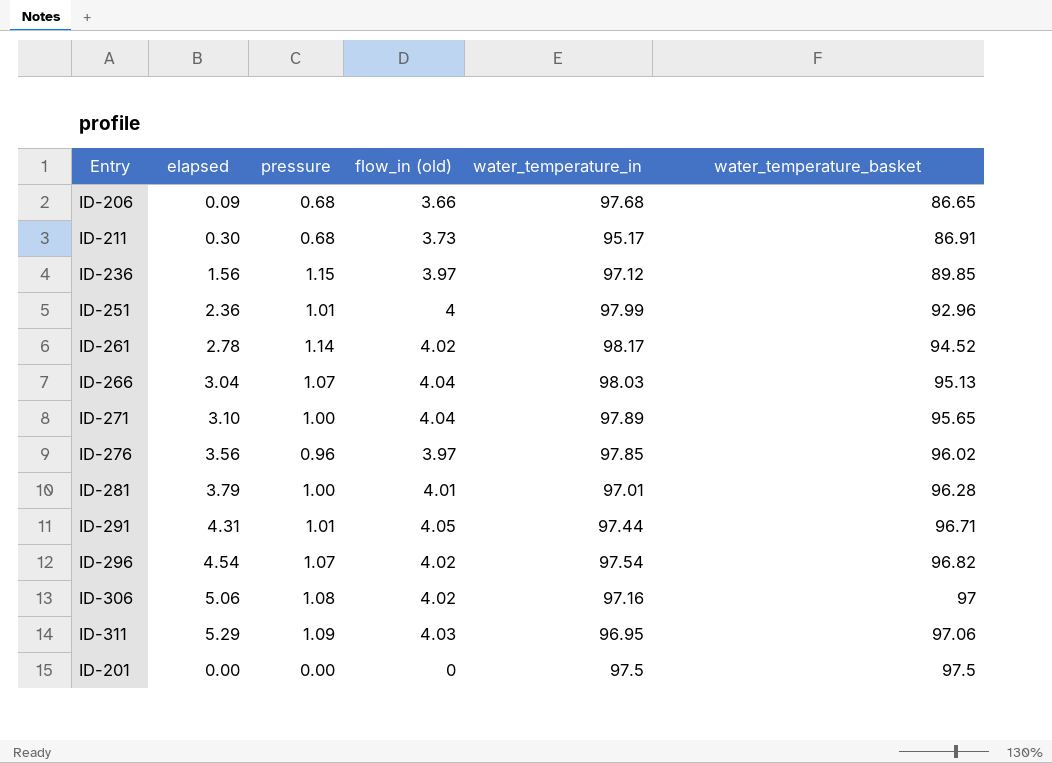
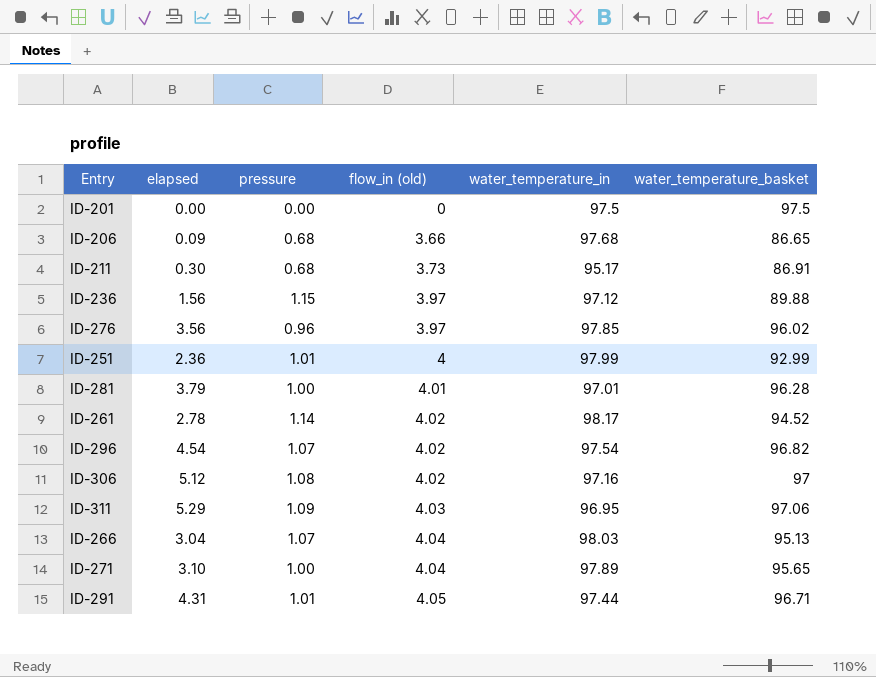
row order: water_temperature_basket ascending -> flow_in (old) ascending
ID-236 | water_temperature_basket: 89.85 -> 89.88
ID-251 | water_temperature_basket: 92.96 -> 92.99
ID-306 | elapsed: 5.06 -> 5.12

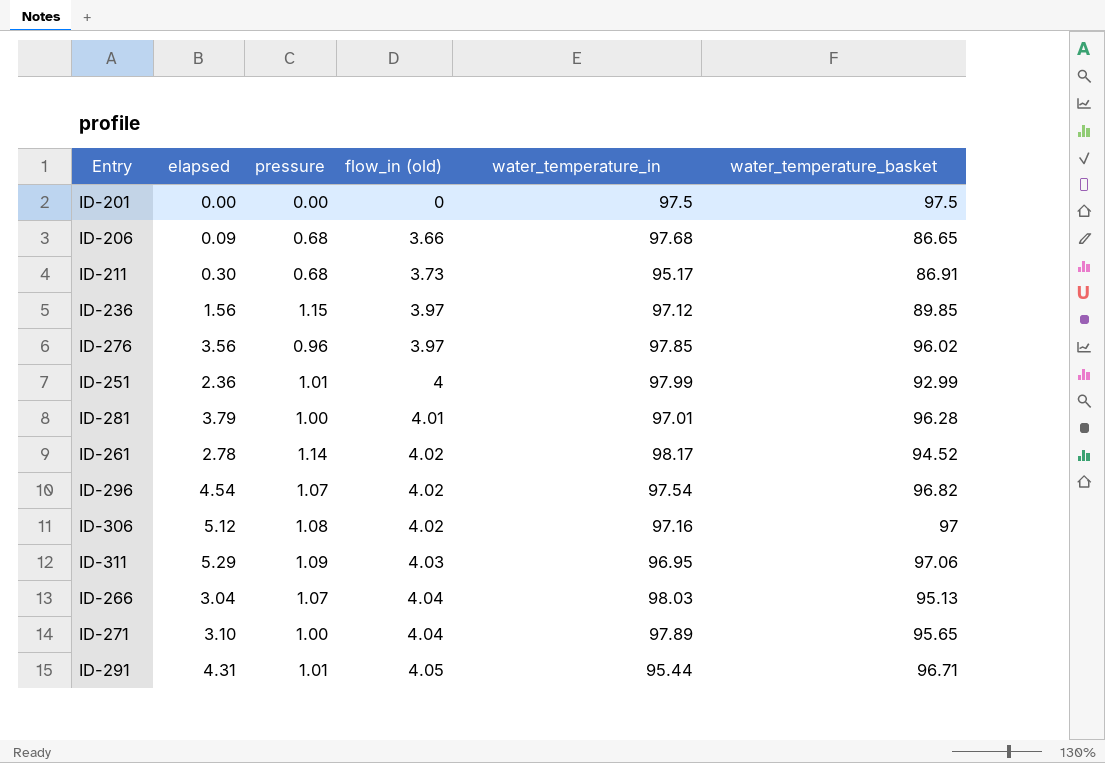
ID-236 | water_temperature_basket: 89.88 -> 89.85
ID-291 | water_temperature_in: 97.44 -> 95.44

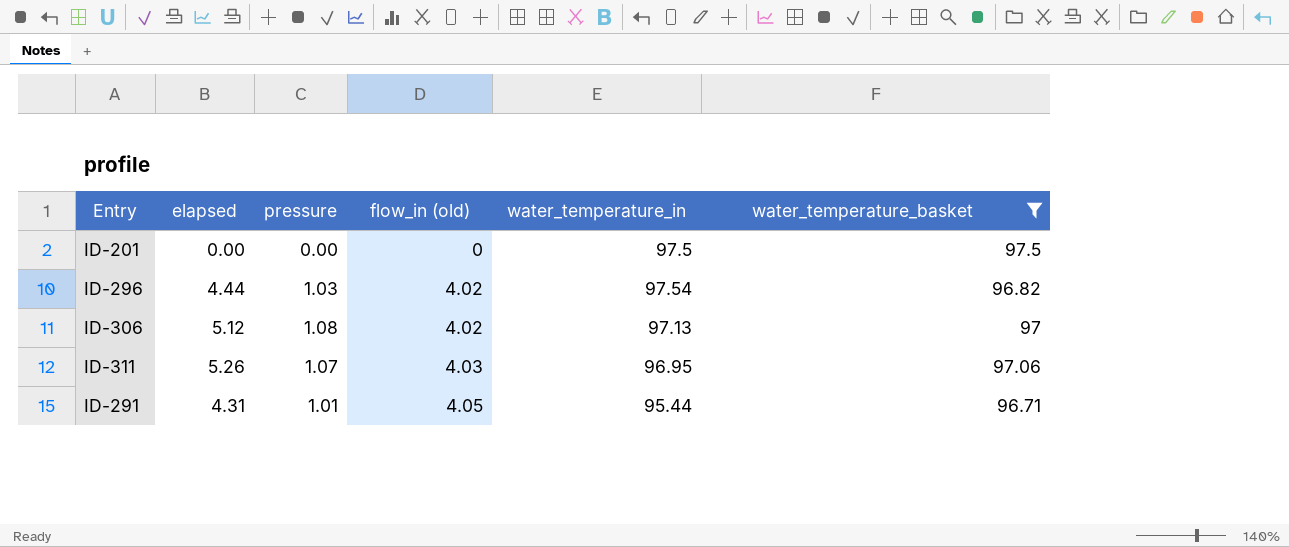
filter: none -> water_temperature_basket >= 96.71
ID-296 | elapsed: 4.54 -> 4.44
ID-296 | pressure: 1.07 -> 1.03
ID-306 | water_temperature_in: 97.16 -> 97.13
ID-311 | elapsed: 5.29 -> 5.26
ID-311 | pressure: 1.09 -> 1.07

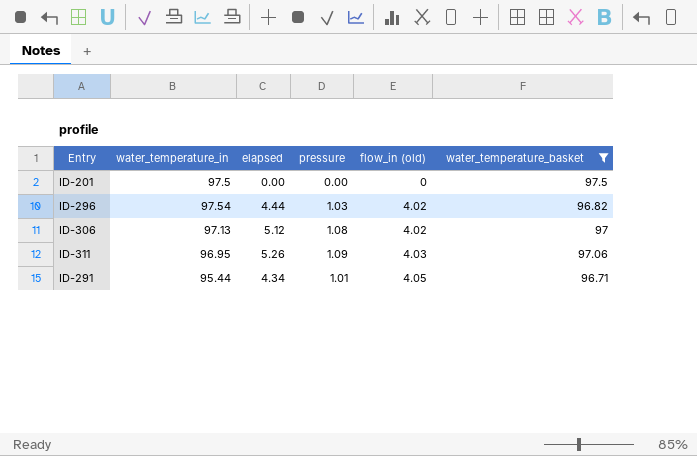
column water_temperature_in | position: 5 -> 2
ID-311 | pressure: 1.07 -> 1.09
ID-291 | elapsed: 4.31 -> 4.34

